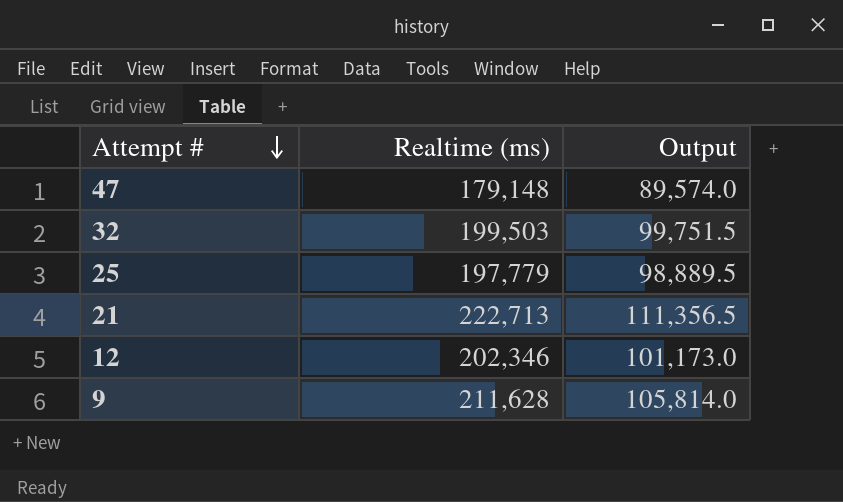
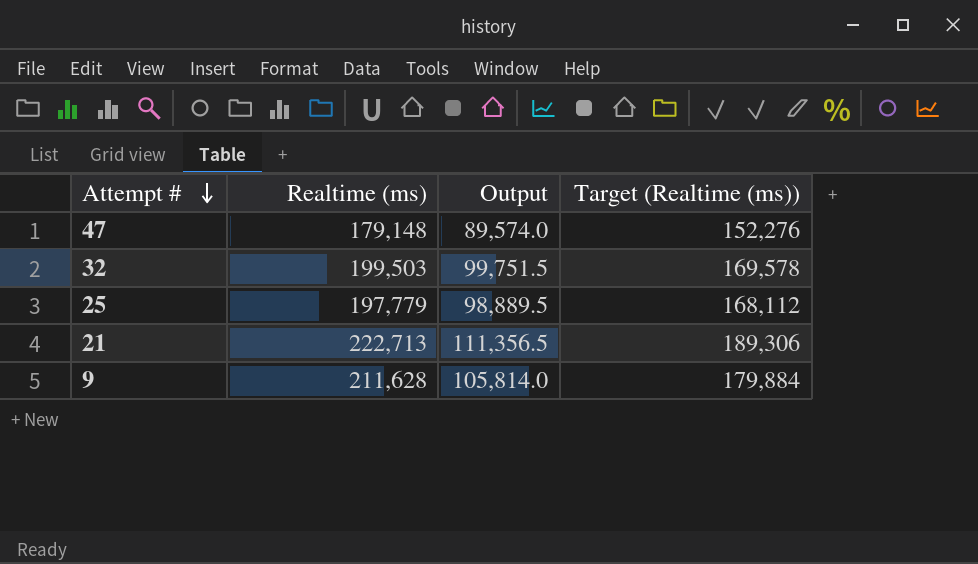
column Target (Realtime (ms)) | formula: none -> [Realtime (ms)] * 0.85
row 12: 202,346 | 101,173.0 -> none

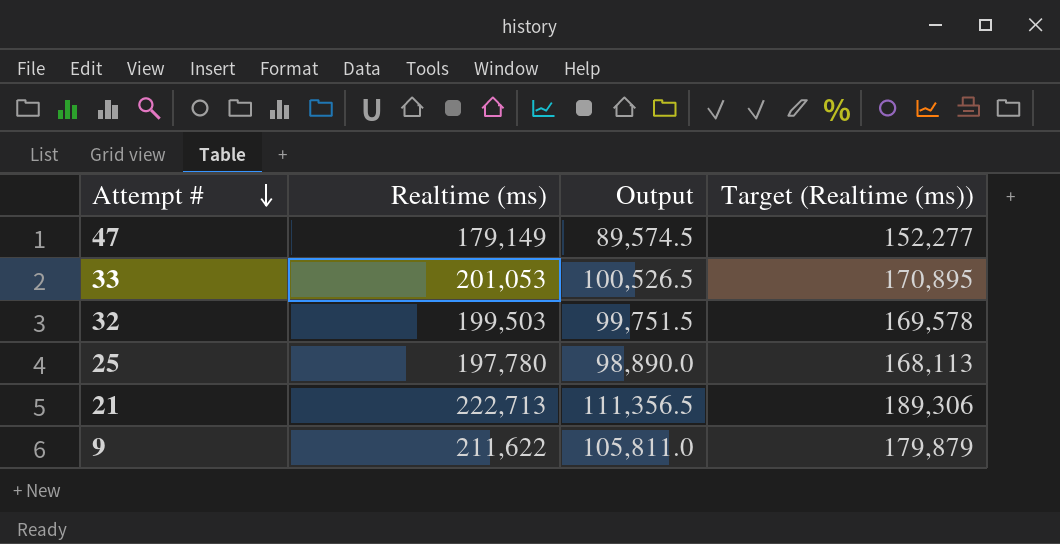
47 | Realtime (ms): 179,148 -> 179,149
47 | Output: 89,574.0 -> 89,574.5
47 | Target (Realtime (ms)): 152,276 -> 152,277
row 33: none -> 201,053 | 100,526.5 | 170,895
25 | Realtime (ms): 197,779 -> 197,780
25 | Output: 98,889.5 -> 98,890.0
25 | Target (Realtime (ms)): 168,112 -> 168,113
9 | Realtime (ms): 211,628 -> 211,622
9 | Output: 105,814.0 -> 105,811.0
9 | Target (Realtime (ms)): 179,884 -> 179,879

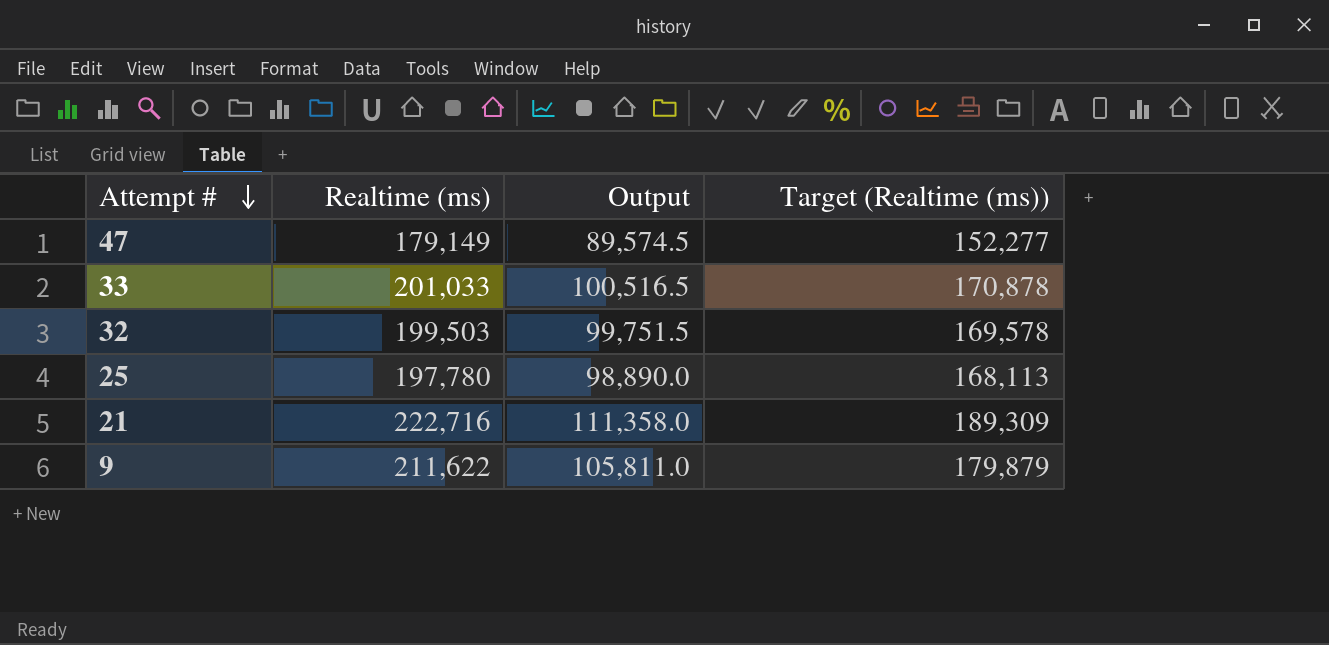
33 | Realtime (ms): 201,053 -> 201,033
33 | Output: 100,526.5 -> 100,516.5
33 | Target (Realtime (ms)): 170,895 -> 170,878
21 | Realtime (ms): 222,713 -> 222,716
21 | Output: 111,356.5 -> 111,358.0
21 | Target (Realtime (ms)): 189,306 -> 189,309

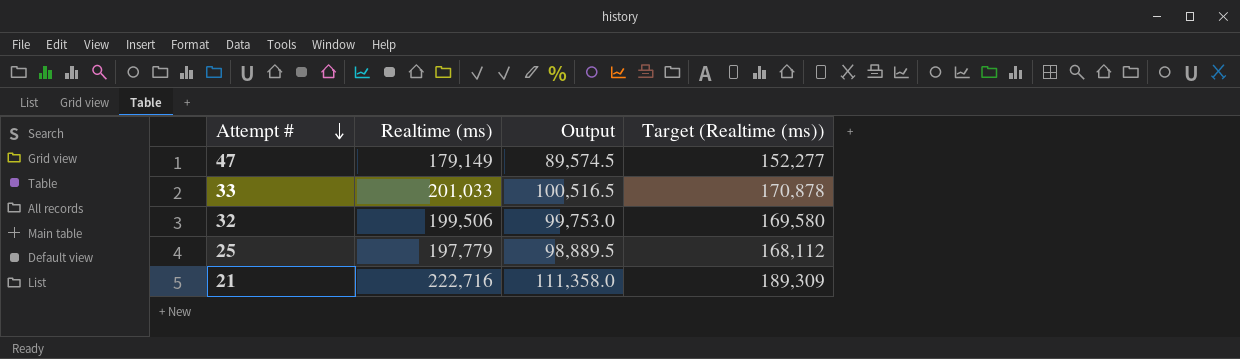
row 9: 211,622 | 105,811.0 | 179,879 -> none
32 | Realtime (ms): 199,503 -> 199,506
32 | Output: 99,751.5 -> 99,753.0
32 | Target (Realtime (ms)): 169,578 -> 169,580
25 | Realtime (ms): 197,780 -> 197,779
25 | Output: 98,890.0 -> 98,889.5
25 | Target (Realtime (ms)): 168,113 -> 168,112

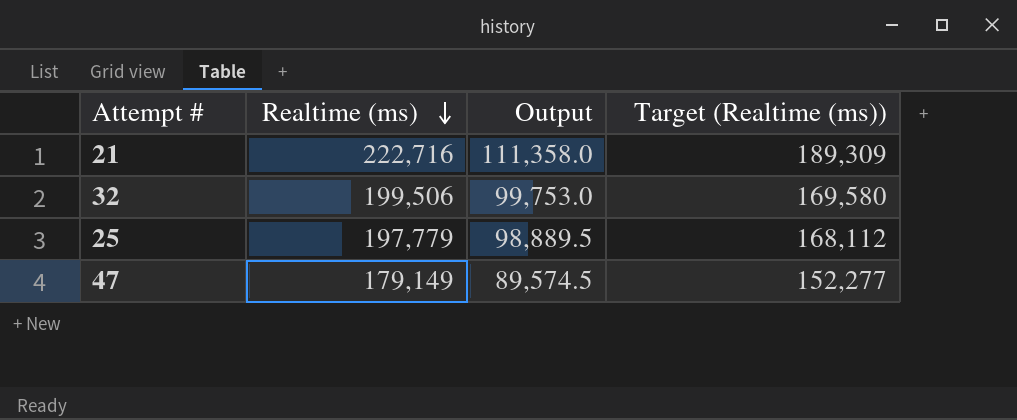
row order: Attempt # descending -> Realtime (ms) descending
row 33: 201,033 | 100,516.5 | 170,878 -> none

